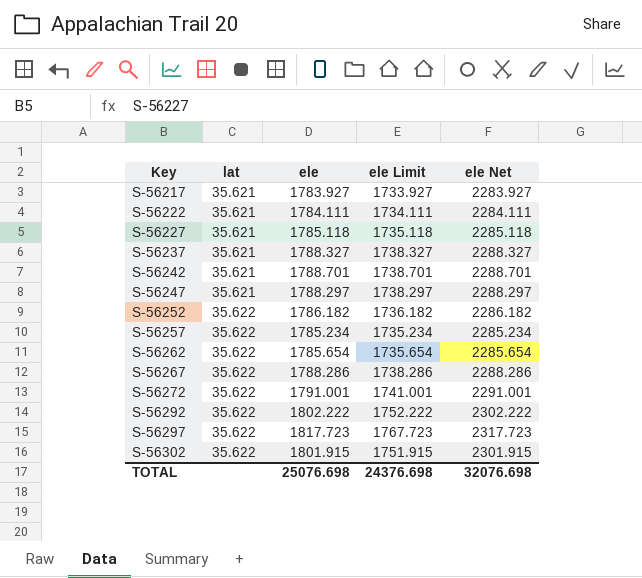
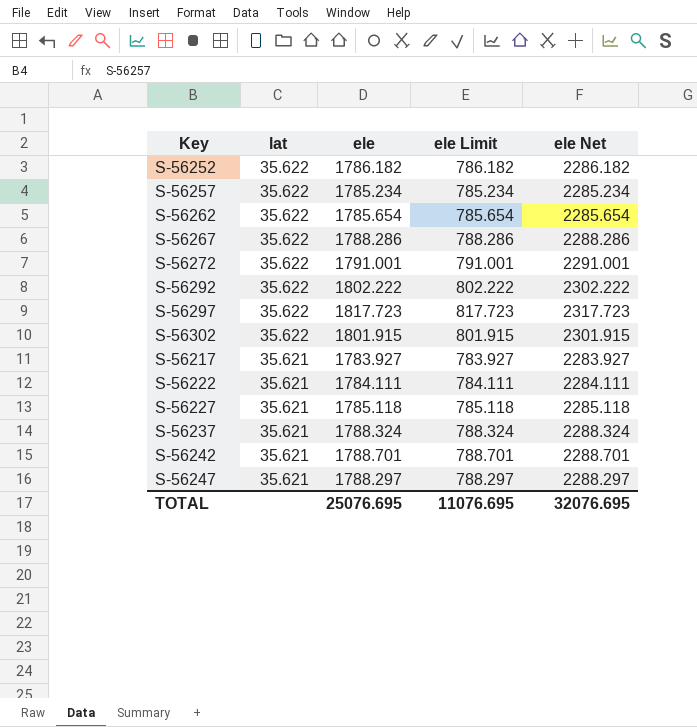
row order: Key ascending -> lat descending
column ele Limit | formula: [ele] - 50 -> [ele] - 1000
S-56237 | ele: 1788.327 -> 1788.324
S-56237 | ele Net: 2288.327 -> 2288.324
TOTAL | ele: 25076.698 -> 25076.695
TOTAL | ele Limit: 24376.698 -> 11076.695
TOTAL | ele Net: 32076.698 -> 32076.695

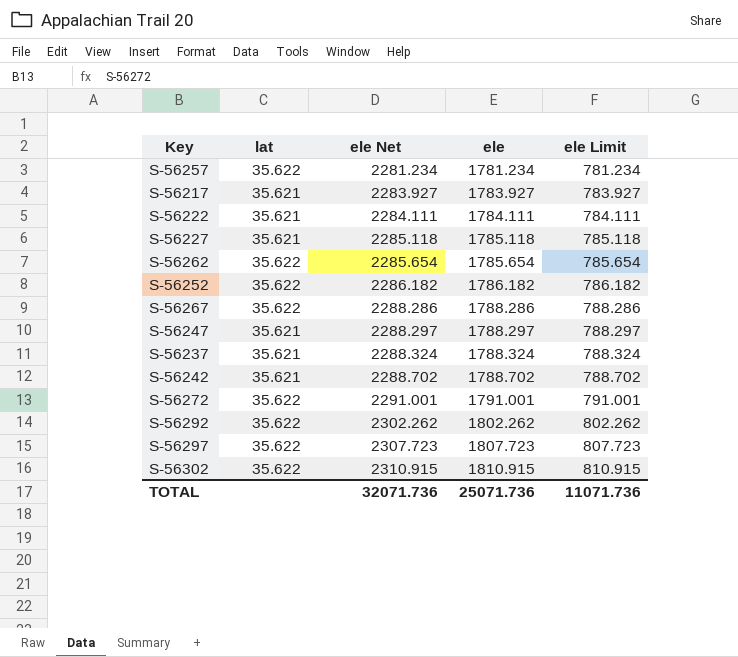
row order: lat descending -> ele Net ascending
column ele Net | position: 5 -> 3
S-56257 | ele Net: 2285.234 -> 2281.234
S-56257 | ele: 1785.234 -> 1781.234
S-56257 | ele Limit: 785.234 -> 781.234
S-56242 | ele Net: 2288.701 -> 2288.702
S-56242 | ele: 1788.701 -> 1788.702
S-56242 | ele Limit: 788.701 -> 788.702
S-56292 | ele Net: 2302.222 -> 2302.262
S-56292 | ele: 1802.222 -> 1802.262
S-56292 | ele Limit: 802.222 -> 802.262
S-56297 | ele Net: 2317.723 -> 2307.723
S-56297 | ele: 1817.723 -> 1807.723
S-56297 | ele Limit: 817.723 -> 807.723
S-56302 | ele Net: 2301.915 -> 2310.915
S-56302 | ele: 1801.915 -> 1810.915
S-56302 | ele Limit: 801.915 -> 810.915
TOTAL | ele Net: 32076.695 -> 32071.736
TOTAL | ele: 25076.695 -> 25071.736
TOTAL | ele Limit: 11076.695 -> 11071.736

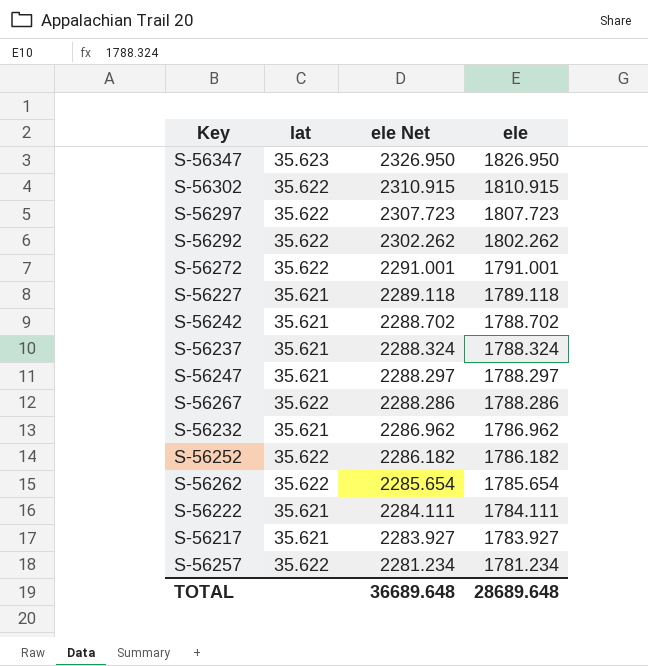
row order: ele Net ascending -> ele Net descending
column ele Limit | formula: [ele] - 1000 -> none
row S-56347: none -> 35.623 | 2326.950 | 1826.950
S-56227 | ele Net: 2285.118 -> 2289.118
S-56227 | ele: 1785.118 -> 1789.118
row S-56232: none -> 35.621 | 2286.962 | 1786.962
TOTAL | ele Net: 32071.736 -> 36689.648
TOTAL | ele: 25071.736 -> 28689.648

